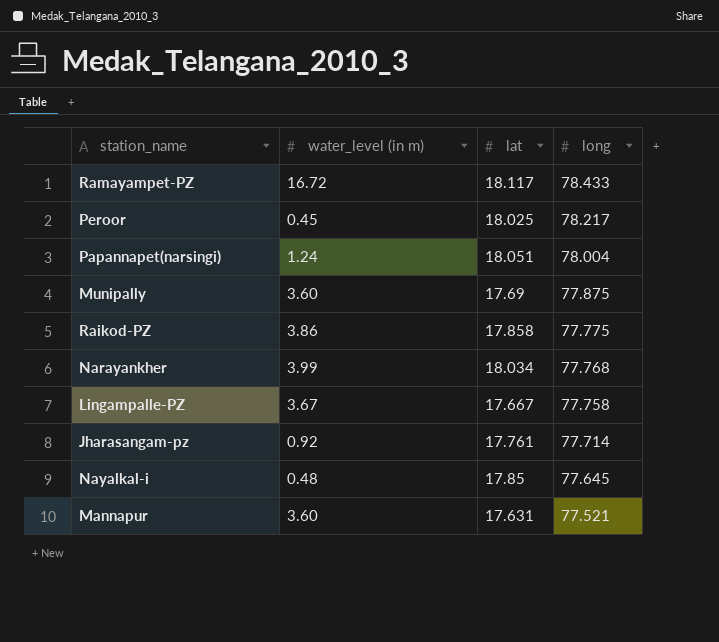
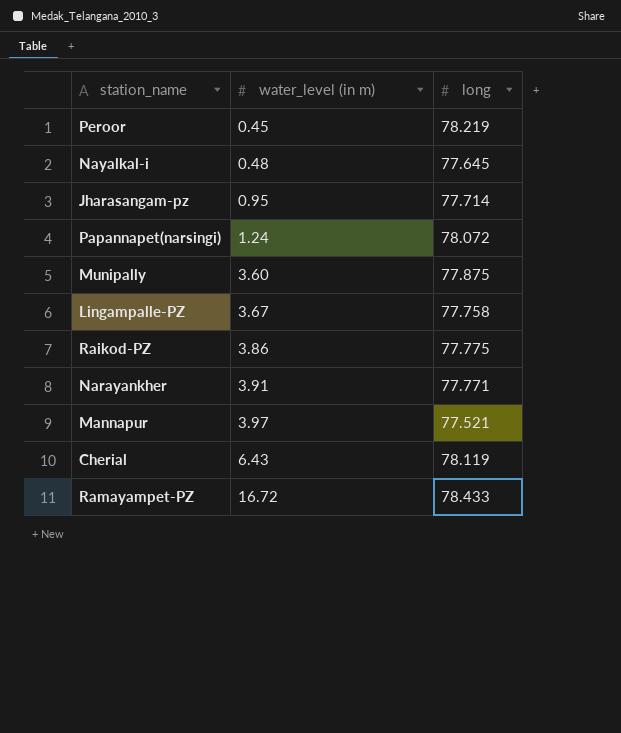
row order: long descending -> water_level (in m) ascending
column lat | position: 3 -> none
Peroor | long: 78.217 -> 78.219
Jharasangam-pz | water_level (in m): 0.92 -> 0.95
Papannapet(narsingi) | long: 78.004 -> 78.072
Narayankher | water_level (in m): 3.99 -> 3.91
Narayankher | long: 77.768 -> 77.771
Mannapur | water_level (in m): 3.60 -> 3.97
row Cherial: none -> 6.43 | 78.119

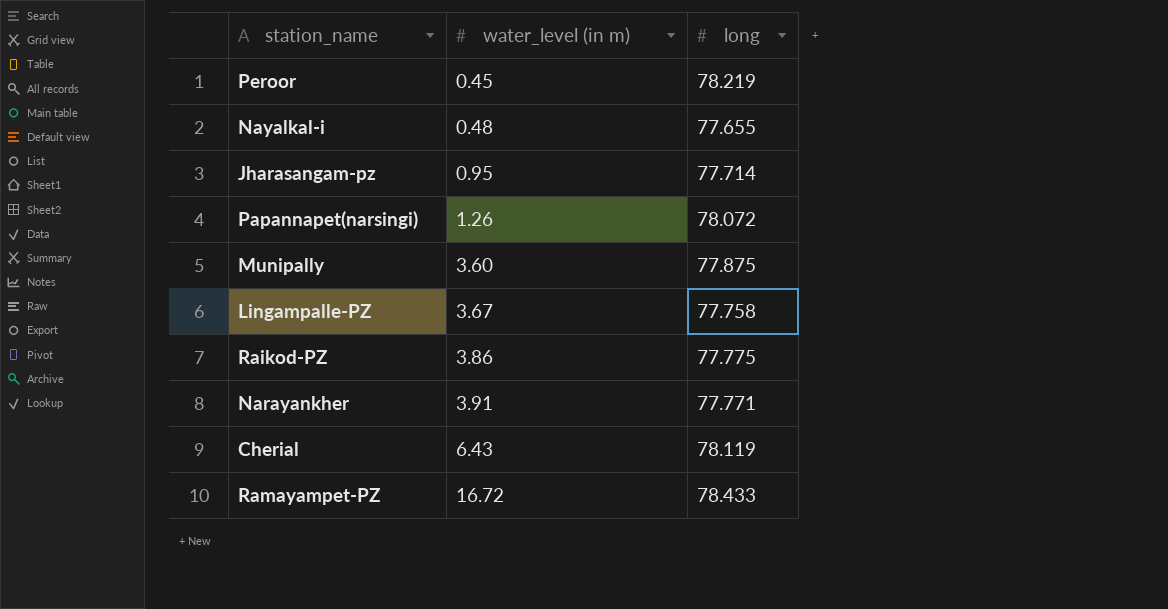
row Mannapur: 3.97 | 77.521 -> none
Nayalkal-i | long: 77.645 -> 77.655
Papannapet(narsingi) | water_level (in m): 1.24 -> 1.26

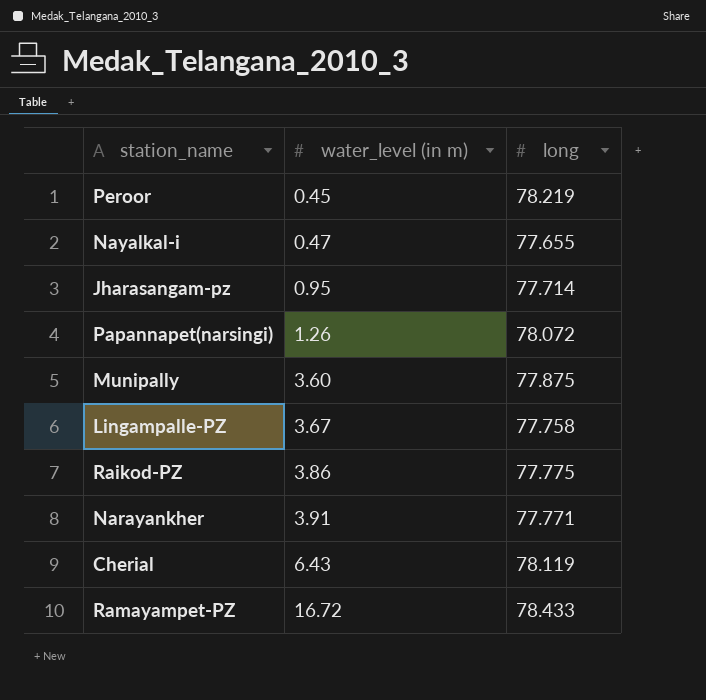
Nayalkal-i | water_level (in m): 0.48 -> 0.47

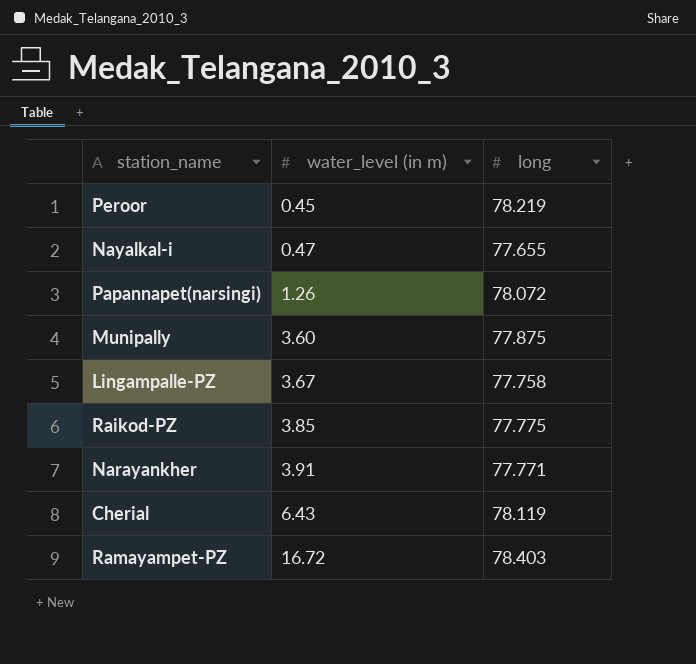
row Jharasangam-pz: 0.95 | 77.714 -> none
Raikod-PZ | water_level (in m): 3.86 -> 3.85
Ramayampet-PZ | long: 78.433 -> 78.403

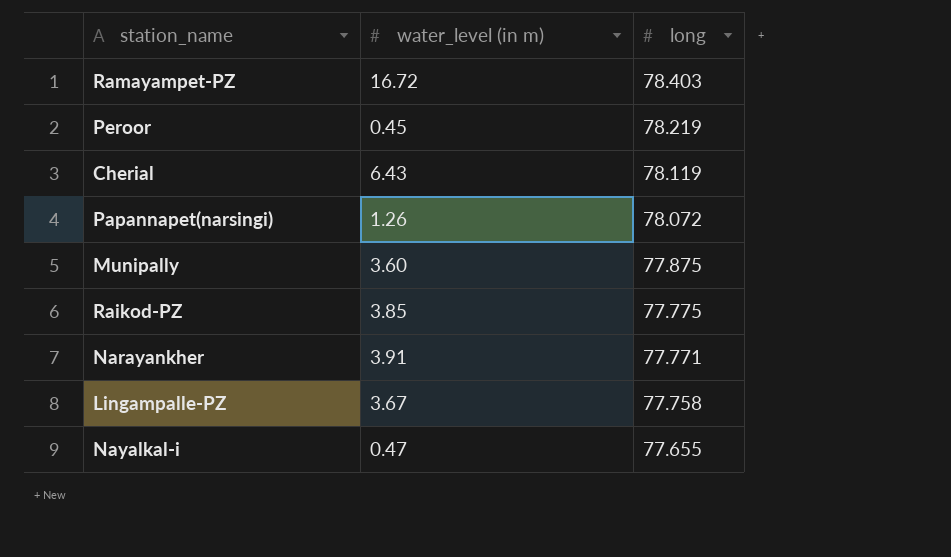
row order: water_level (in m) ascending -> long descending

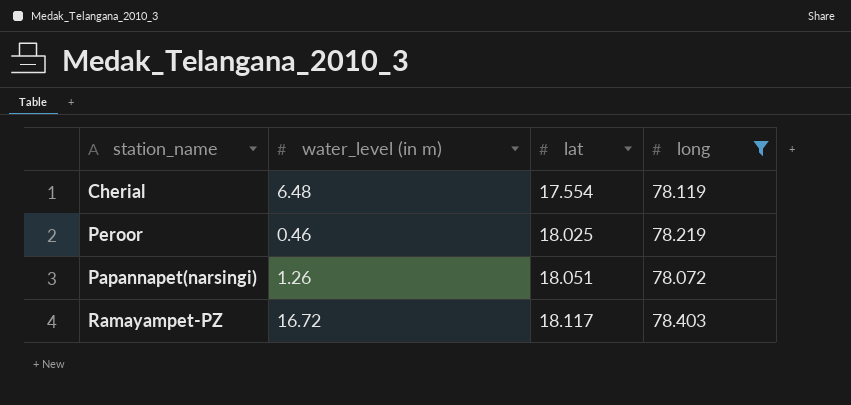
filter: none -> long >= 78.072
row order: long descending -> lat ascending
column lat | position: none -> 3
Cherial | water_level (in m): 6.43 -> 6.48
Peroor | water_level (in m): 0.45 -> 0.46

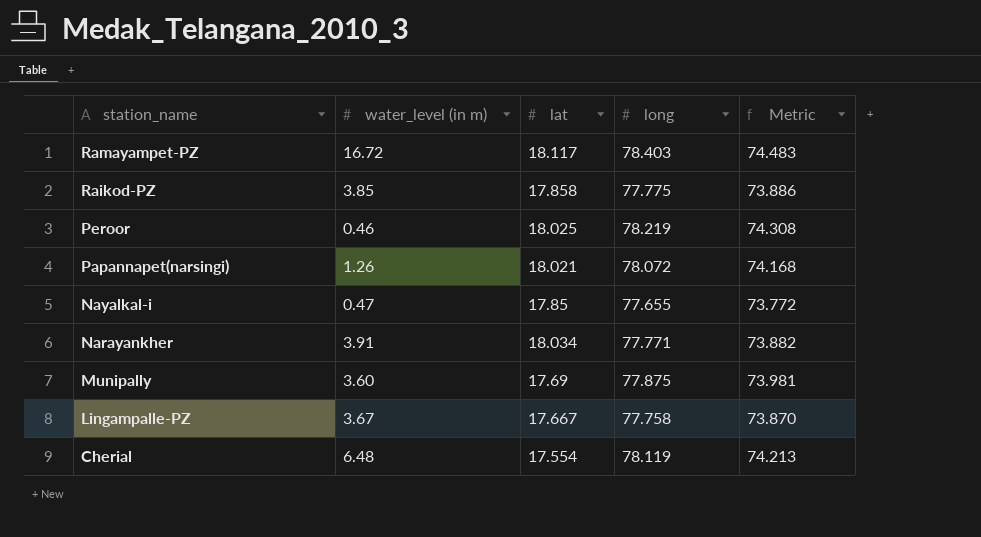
filter: long >= 78.072 -> none
row order: lat ascending -> station_name descending
column Metric | formula: none -> [long] * 0.95
Papannapet(narsingi) | lat: 18.051 -> 18.021

